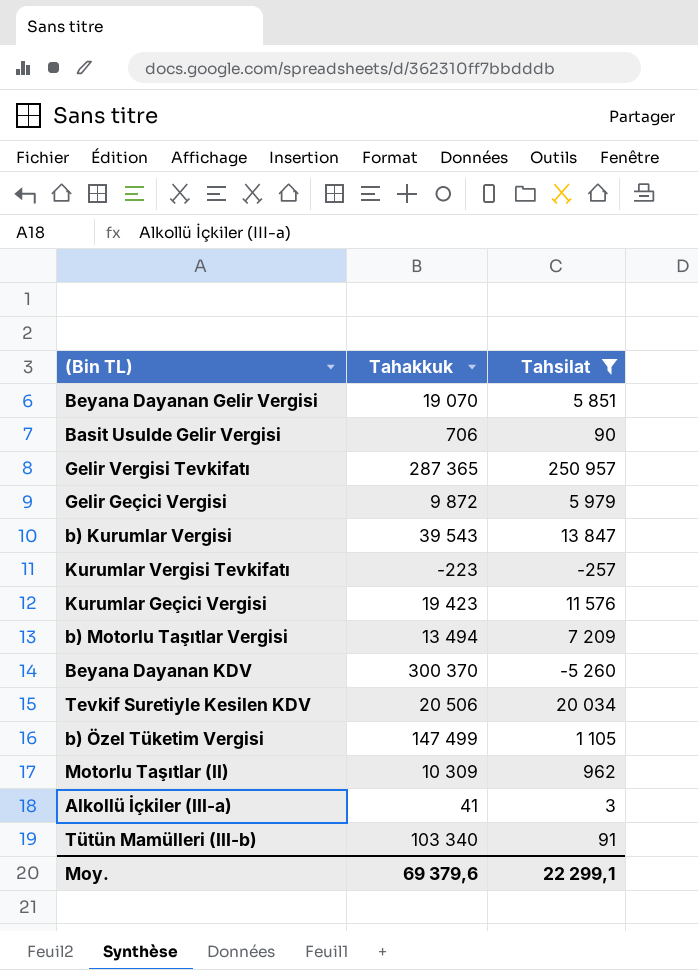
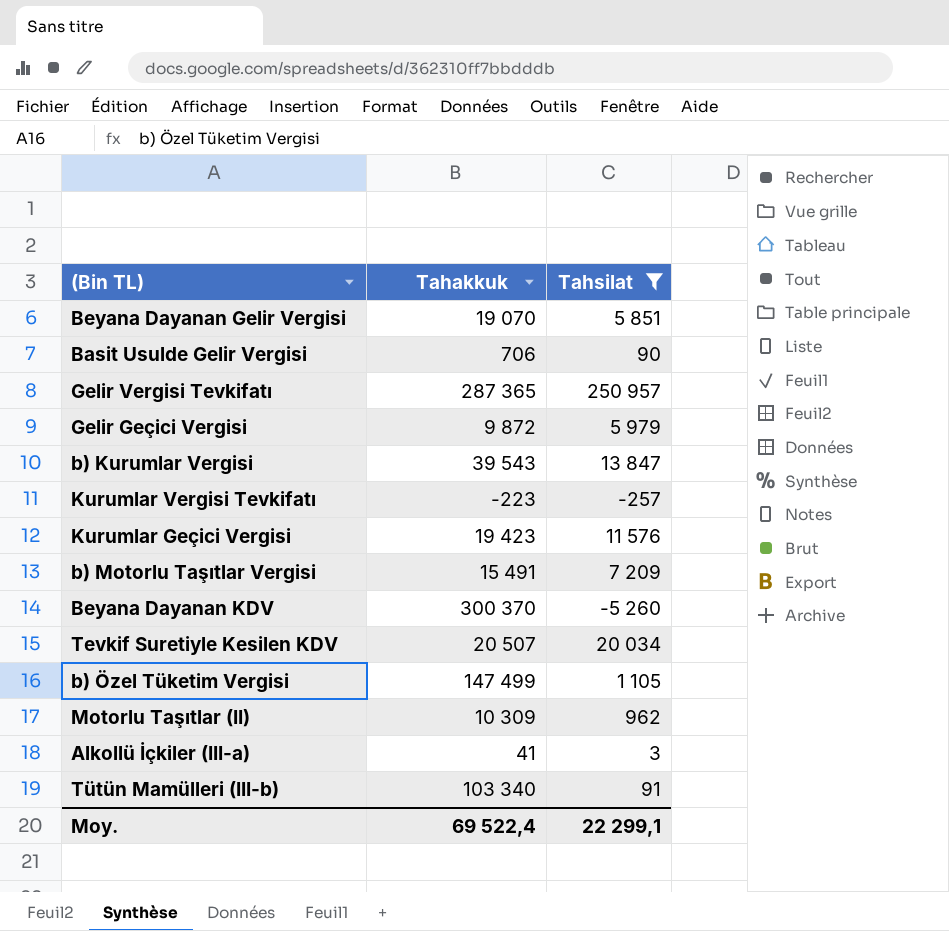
b) Motorlu Taşıtlar Vergisi | Tahakkuk: 13 494 -> 15 491
Tevkif Suretiyle Kesilen KDV | Tahakkuk: 20 506 -> 20 507
Moy. | Tahakkuk: 69 379,6 -> 69 522,4

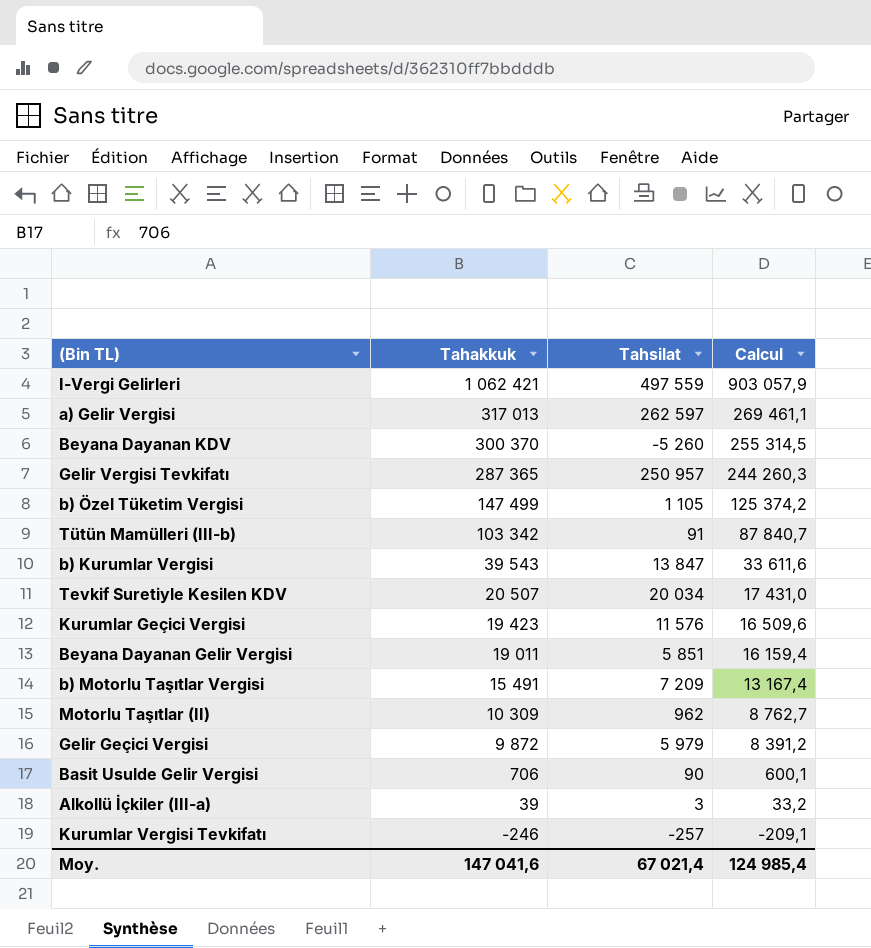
filter: Tahsilat <= 250 957 -> none
row order: none -> Tahakkuk descending
column Calcul | formula: none -> [Tahakkuk] * 0,85
Tütün Mamülleri (III-b) | Tahakkuk: 103 340 -> 103 342
Beyana Dayanan Gelir Vergisi | Tahakkuk: 19 070 -> 19 011
Alkollü İçkiler (III-a) | Tahakkuk: 41 -> 39
Kurumlar Vergisi Tevkifatı | Tahakkuk: -223 -> -246
Moy. | Tahakkuk: 69 522,4 -> 147 041,6
Moy. | Tahsilat: 22 299,1 -> 67 021,4

